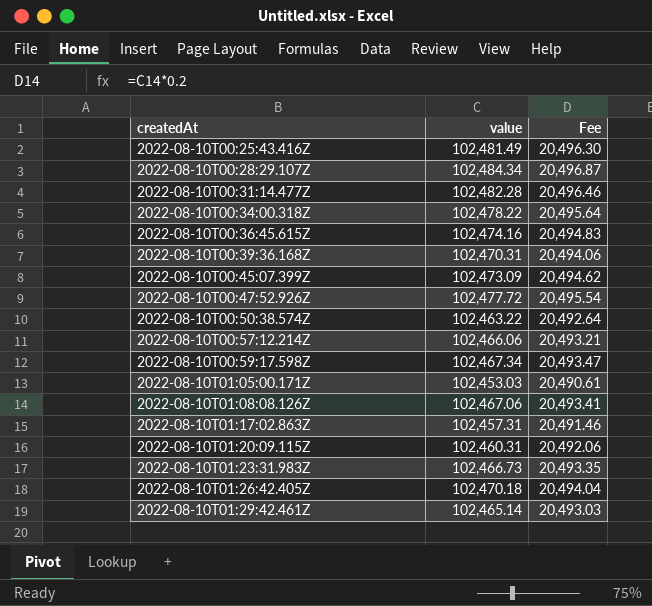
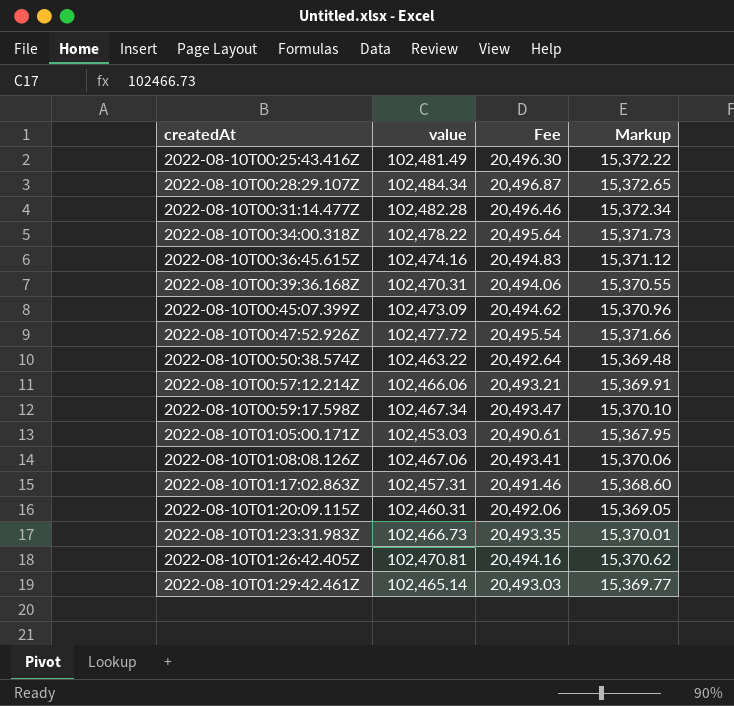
column Markup | formula: none -> [value] * 0.15
2022-08-10T01:26:42.405Z | value: 102,470.18 -> 102,470.81
2022-08-10T01:26:42.405Z | Fee: 20,494.04 -> 20,494.16

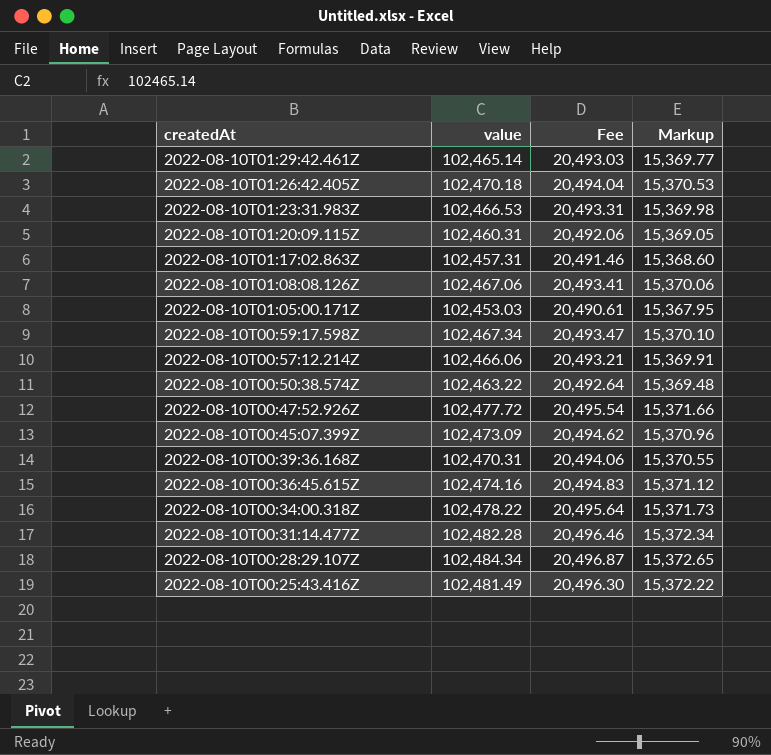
row order: createdAt ascending -> createdAt descending
2022-08-10T01:26:42.405Z | value: 102,470.81 -> 102,470.18
2022-08-10T01:26:42.405Z | Fee: 20,494.16 -> 20,494.04
2022-08-10T01:26:42.405Z | Markup: 15,370.62 -> 15,370.53
2022-08-10T01:23:31.983Z | value: 102,466.73 -> 102,466.53
2022-08-10T01:23:31.983Z | Fee: 20,493.35 -> 20,493.31
2022-08-10T01:23:31.983Z | Markup: 15,370.01 -> 15,369.98

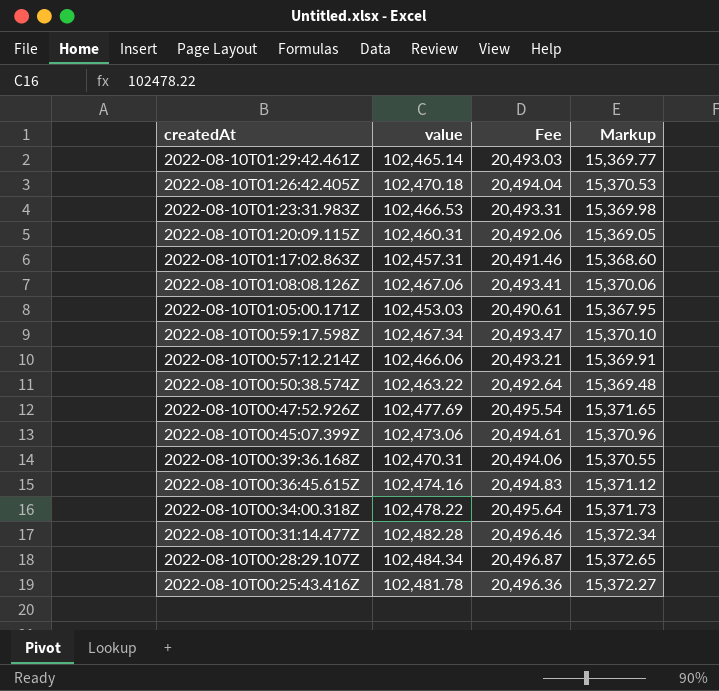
2022-08-10T00:47:52.926Z | value: 102,477.72 -> 102,477.69
2022-08-10T00:47:52.926Z | Markup: 15,371.66 -> 15,371.65
2022-08-10T00:45:07.399Z | value: 102,473.09 -> 102,473.06
2022-08-10T00:45:07.399Z | Fee: 20,494.62 -> 20,494.61
2022-08-10T00:25:43.416Z | value: 102,481.49 -> 102,481.78
2022-08-10T00:25:43.416Z | Fee: 20,496.30 -> 20,496.36
2022-08-10T00:25:43.416Z | Markup: 15,372.22 -> 15,372.27

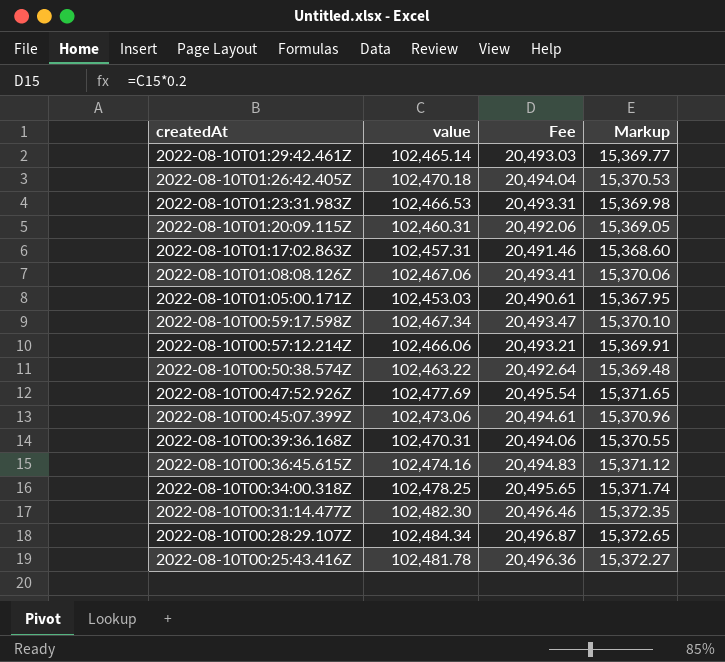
2022-08-10T00:34:00.318Z | value: 102,478.22 -> 102,478.25
2022-08-10T00:34:00.318Z | Fee: 20,495.64 -> 20,495.65
2022-08-10T00:34:00.318Z | Markup: 15,371.73 -> 15,371.74
2022-08-10T00:31:14.477Z | value: 102,482.28 -> 102,482.30
2022-08-10T00:31:14.477Z | Markup: 15,372.34 -> 15,372.35

